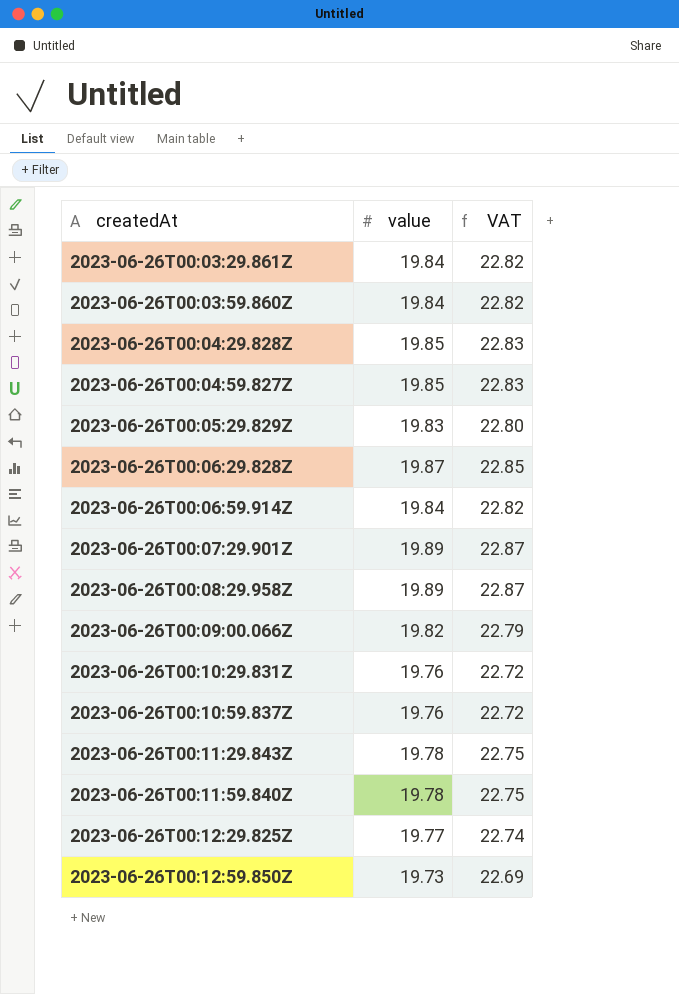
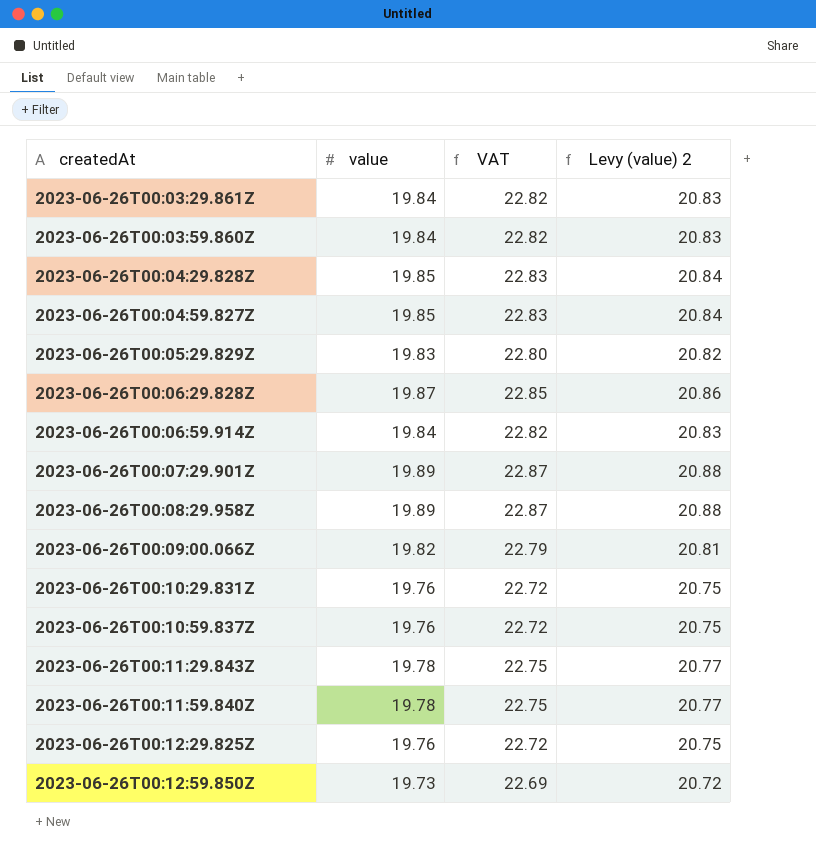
column Levy (value) 2 | formula: none -> [value] * 1.05
2023-06-26T00:12:29.825Z | value: 19.77 -> 19.76
2023-06-26T00:12:29.825Z | VAT: 22.74 -> 22.72

